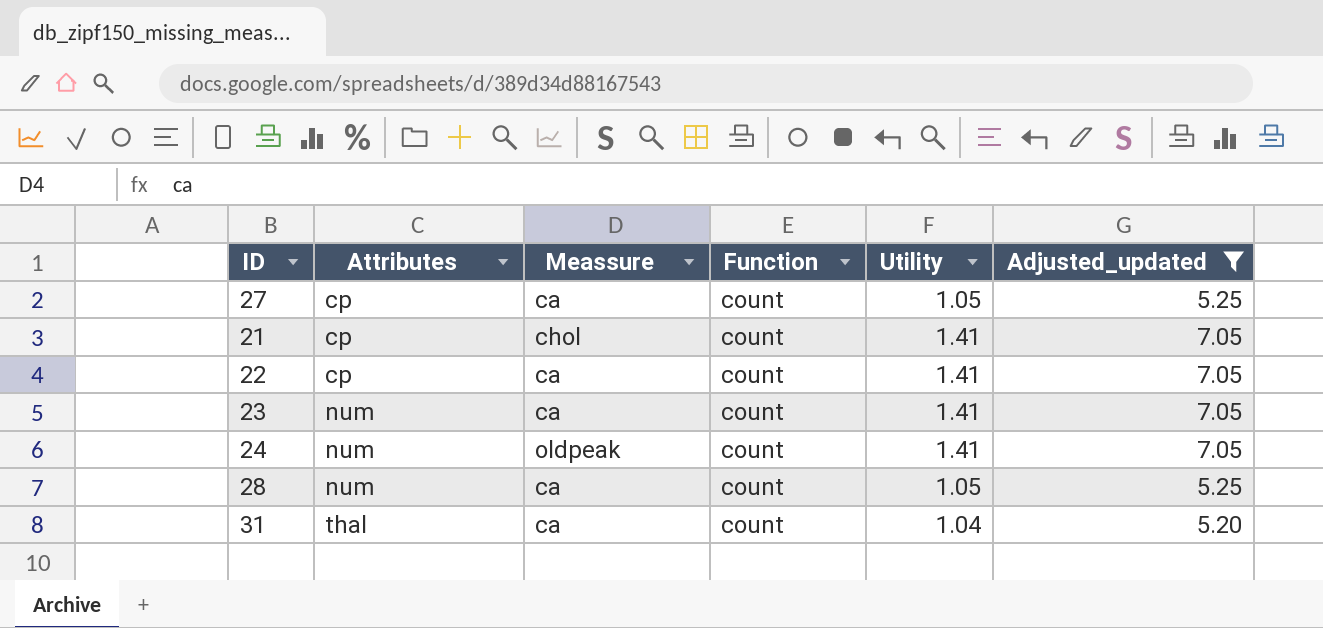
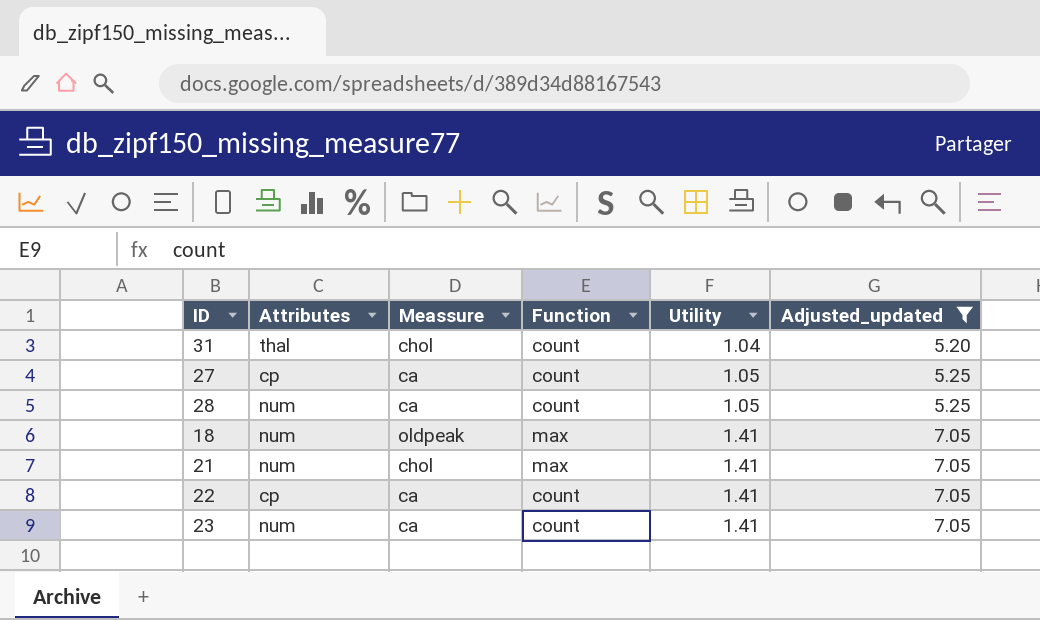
row order: Attributes ascending -> Utility ascending
row 24: num | oldpeak | count | 1.41 | 7.05 -> none
31 | Meassure: ca -> chol
row 18: none -> num | oldpeak | max | 1.41 | 7.05
21 | Attributes: cp -> num
21 | Function: count -> max

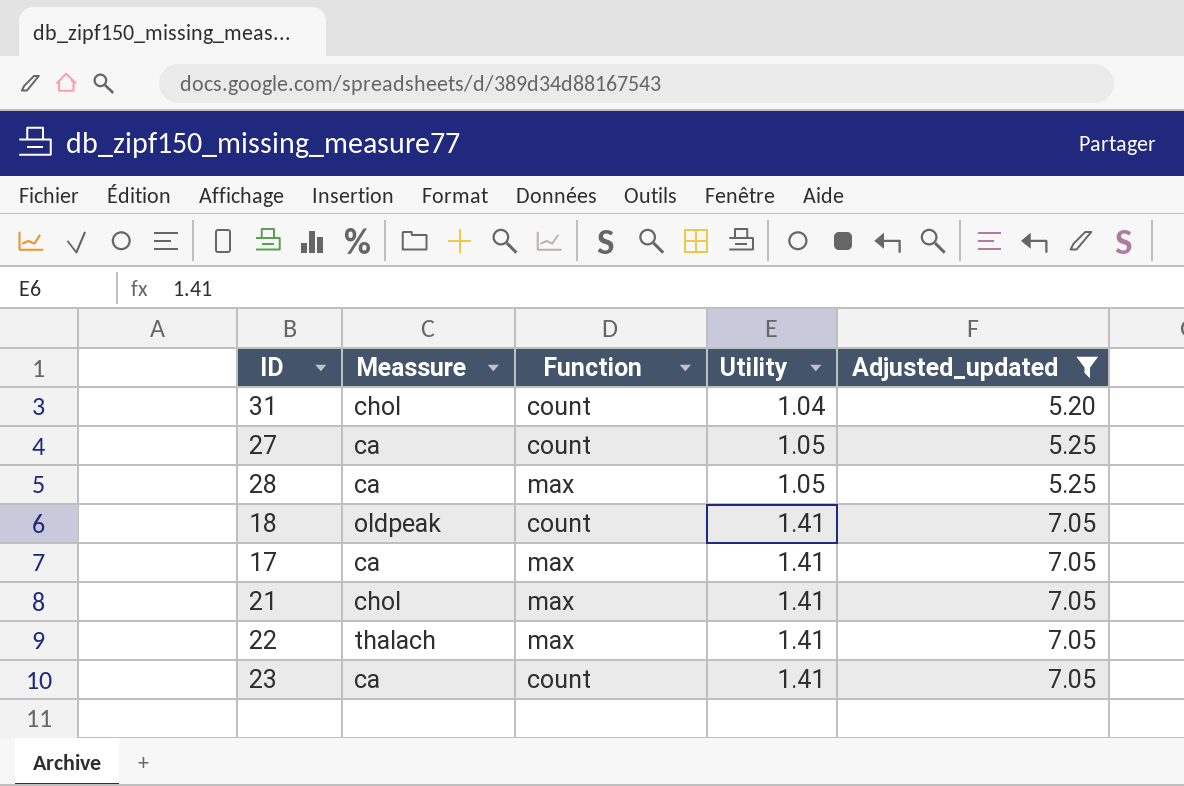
column Attributes | position: 2 -> none
28 | Function: count -> max
18 | Function: max -> count
row 17: none -> ca | max | 1.41 | 7.05
22 | Meassure: ca -> thalach
22 | Function: count -> max

